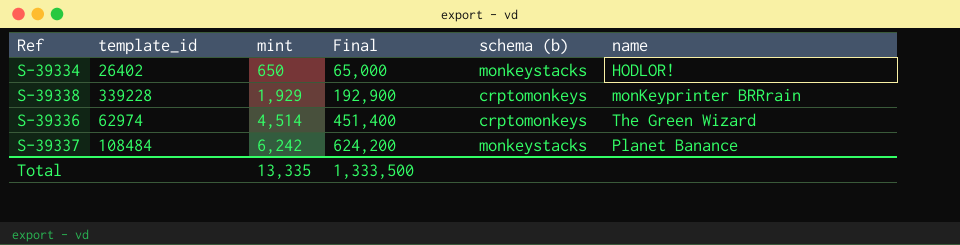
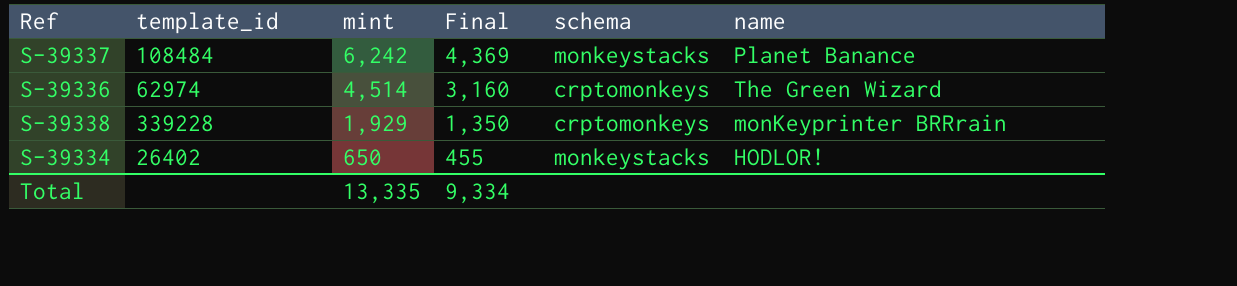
row order: mint ascending -> mint descending
column Final | formula: [mint] * 100 -> [mint] * 0.7
column name: schema (b) -> schema
Total | Final: 1,333,500 -> 9,334

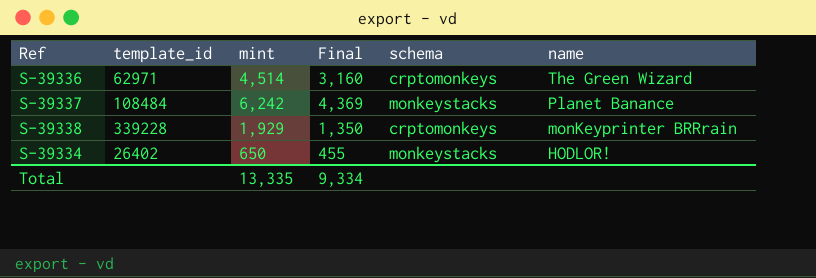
row order: mint descending -> name descending
S-39336 | template_id: 62974 -> 62971

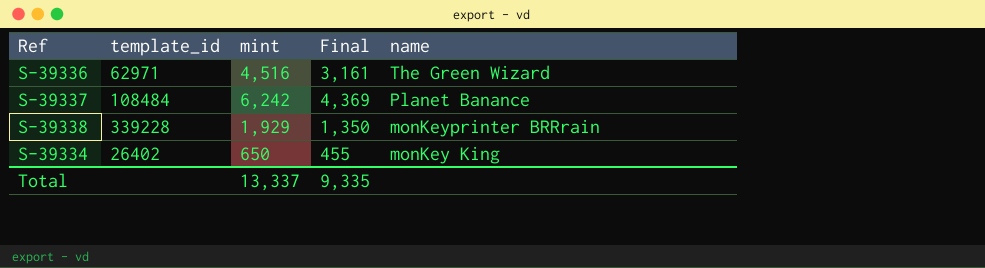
column schema | position: 5 -> none
S-39336 | mint: 4,514 -> 4,516
S-39336 | Final: 3,160 -> 3,161
S-39334 | name: HODLOR! -> monKey King
Total | mint: 13,335 -> 13,337
Total | Final: 9,334 -> 9,335

